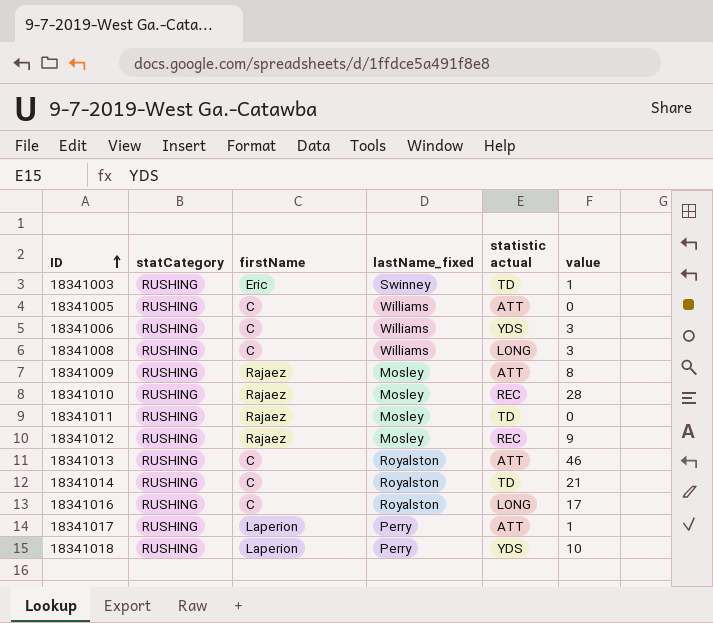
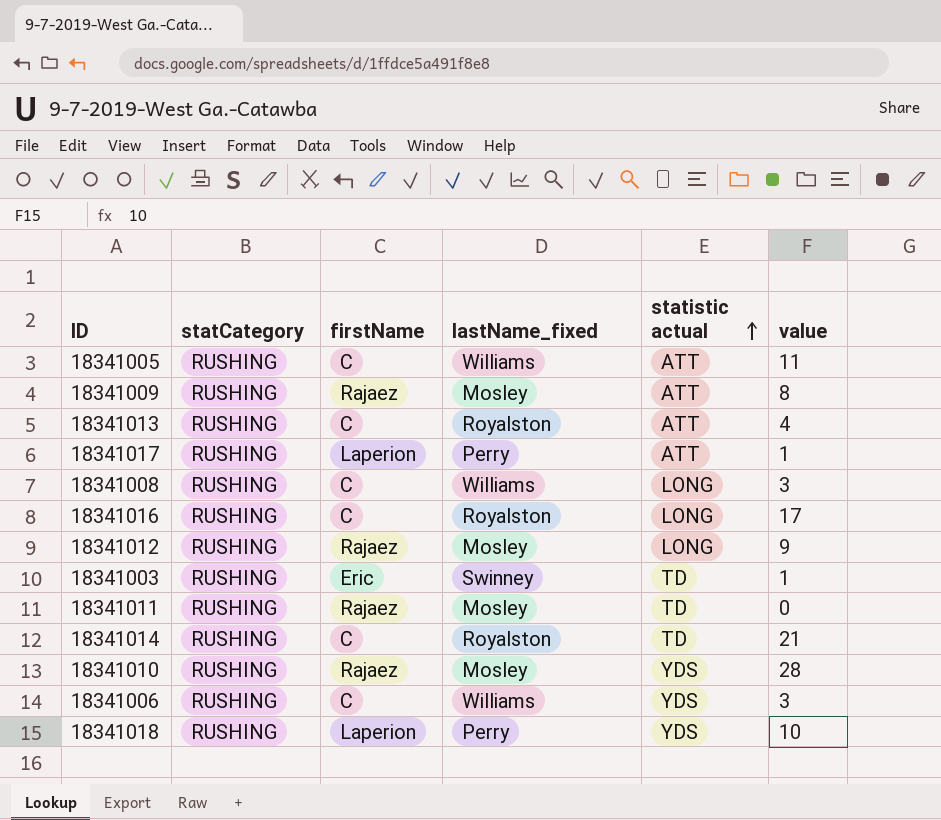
row order: ID ascending -> statistic actual ascending
18341005 | value: 0 -> 11
18341013 | value: 46 -> 4
18341012 | statistic actual: REC -> LONG
18341010 | statistic actual: REC -> YDS

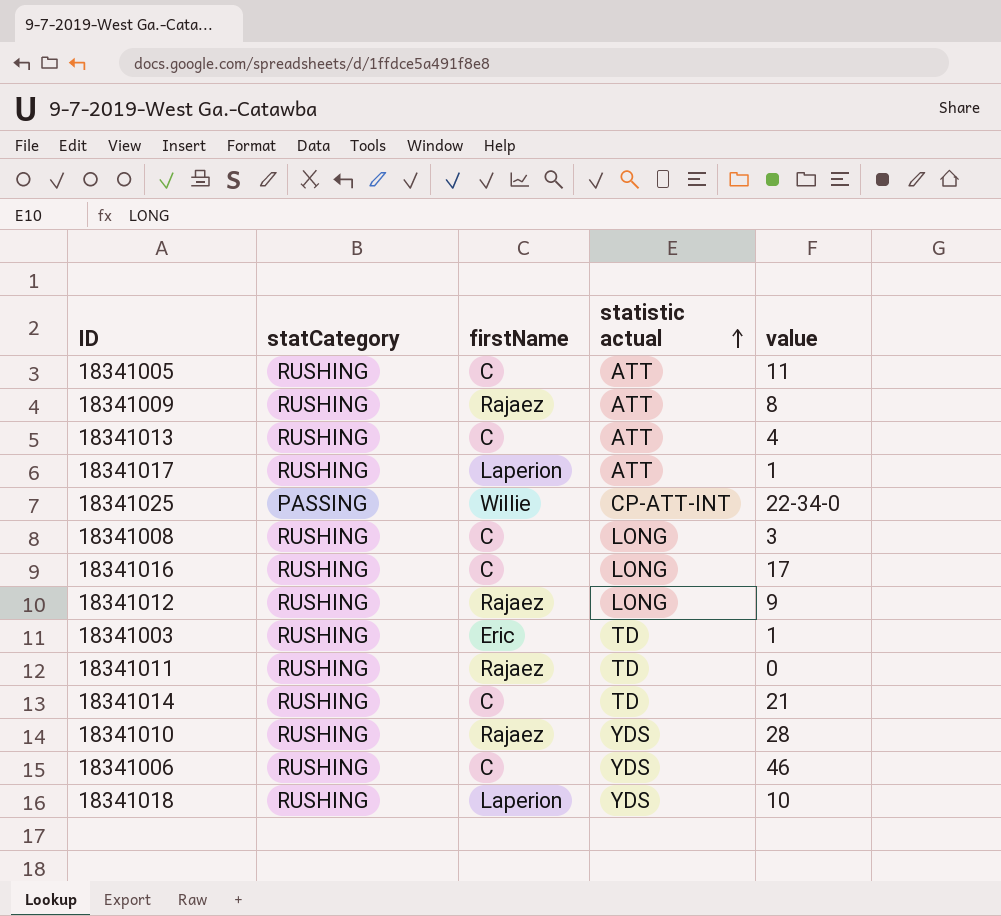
column lastName_fixed | position: 4 -> none
row 18341025: none -> PASSING | Willie | CP-ATT-INT | 22-34-0
18341006 | value: 3 -> 46

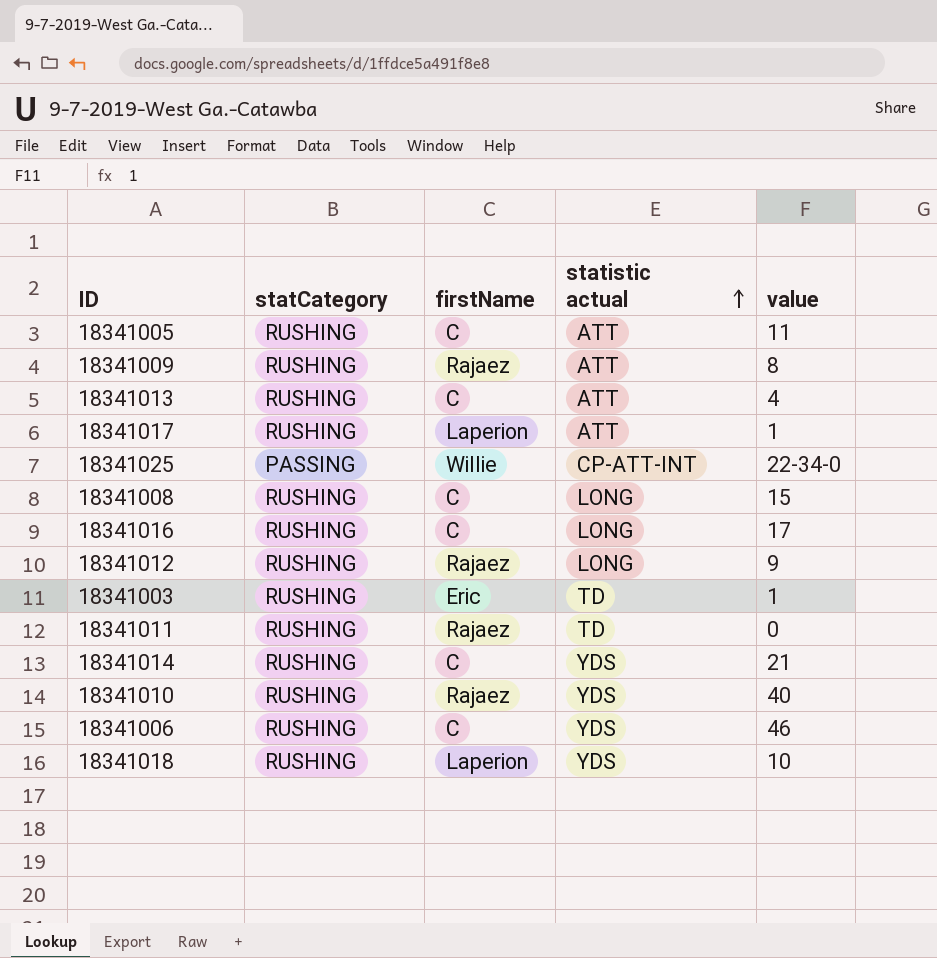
18341008 | value: 3 -> 15
18341014 | statistic actual: TD -> YDS
18341010 | value: 28 -> 40

